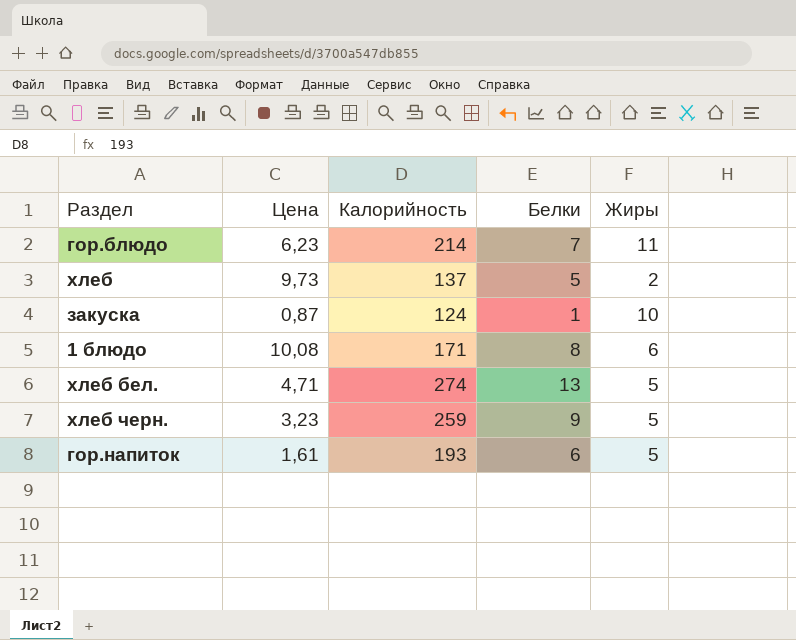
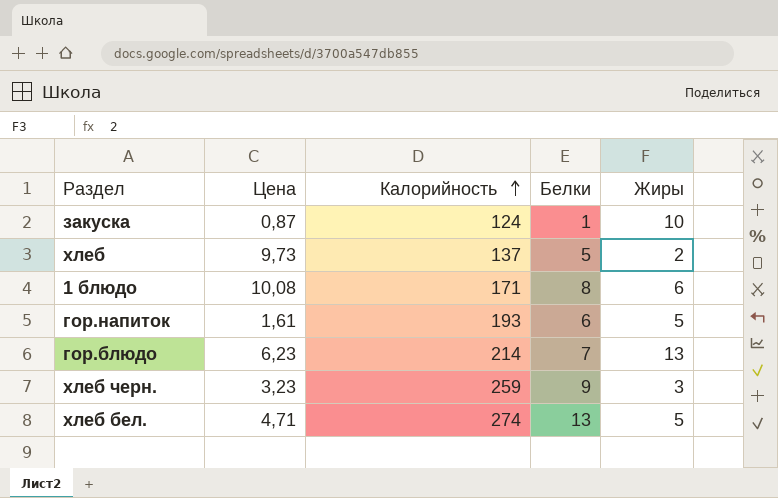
row order: none -> Калорийность ascending
гор.блюдо | Жиры: 11 -> 13
хлеб черн. | Жиры: 5 -> 3

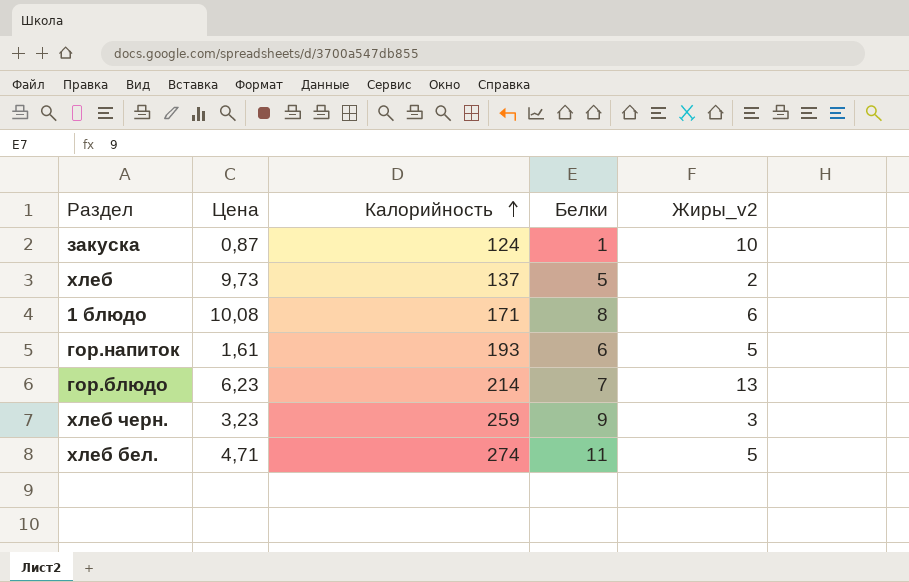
column name: Жиры -> Жиры_v2
хлеб бел. | Белки: 13 -> 11

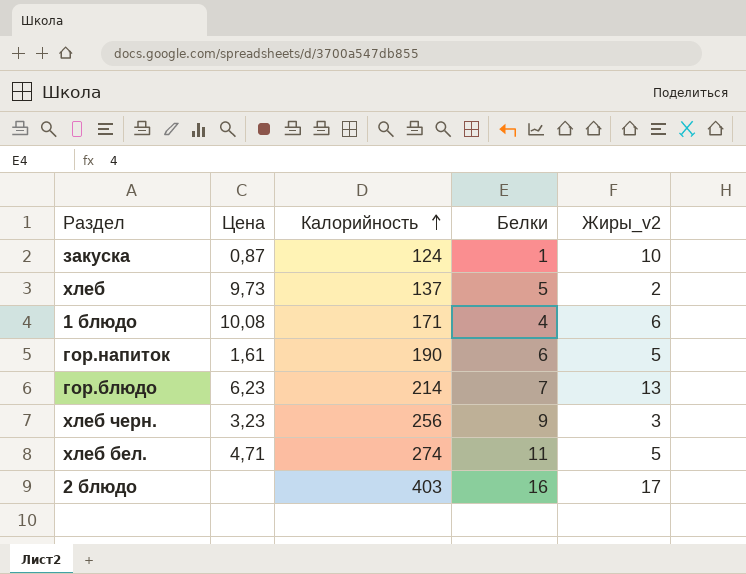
1 блюдо | Белки: 8 -> 4
гор.напиток | Калорийность: 193 -> 190
хлеб черн. | Калорийность: 259 -> 256
row 2 блюдо: none -> none | 403 | 16 | 17

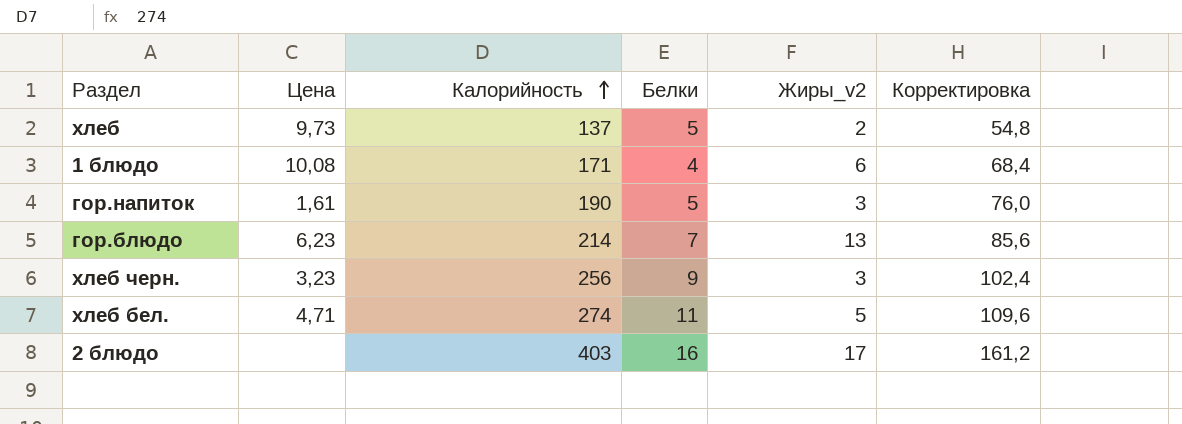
column Корректировка | formula: none -> [Калорийность] * 0,4
row закуска: 0,87 | 124 | 1 | 10 -> none
гор.напиток | Белки: 6 -> 5
гор.напиток | Жиры_v2: 5 -> 3

